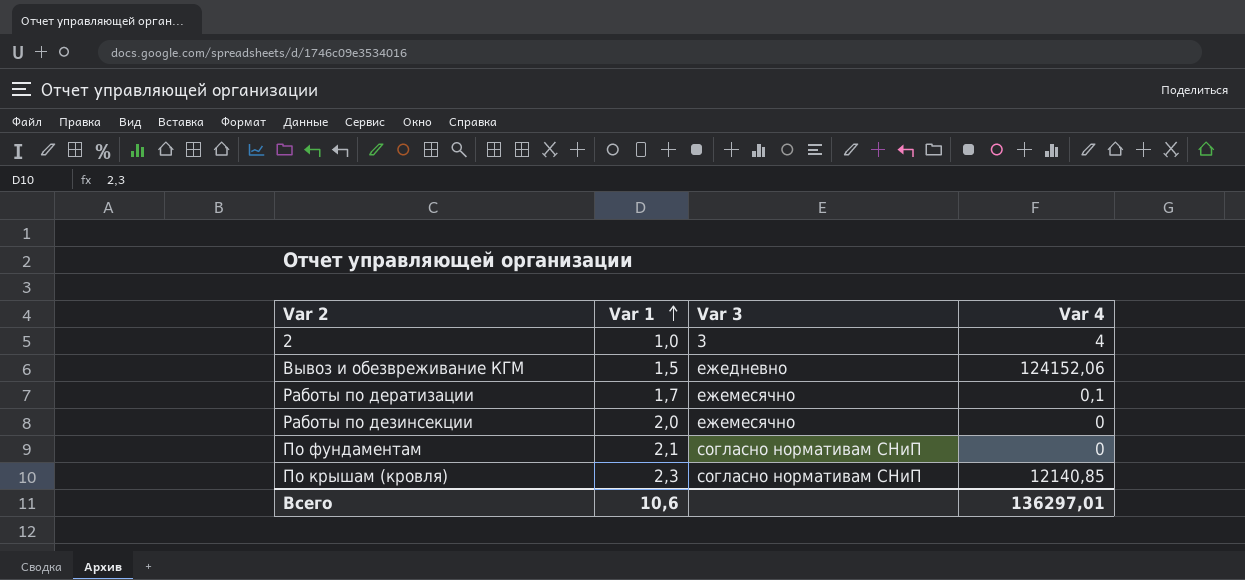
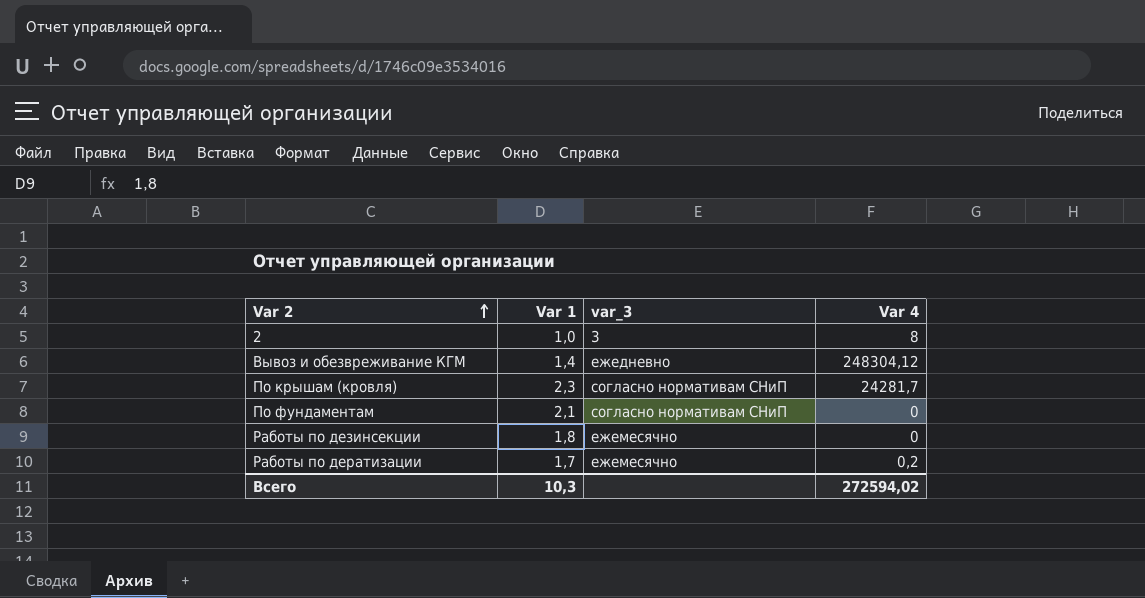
row order: Var 1 ascending -> Var 2 ascending
column name: Var 3 -> var_3
2 | Var 4: 4 -> 8
Вывоз и обезвреживание КГМ | Var 1: 1,5 -> 1,4
Вывоз и обезвреживание КГМ | Var 4: 124152,06 -> 248304,12
По крышам (кровля) | Var 4: 12140,85 -> 24281,7
Работы по дезинсекции | Var 1: 2,0 -> 1,8
Работы по дератизации | Var 4: 0,1 -> 0,2
Всего | Var 1: 10,6 -> 10,3
Всего | Var 4: 136297,01 -> 272594,02

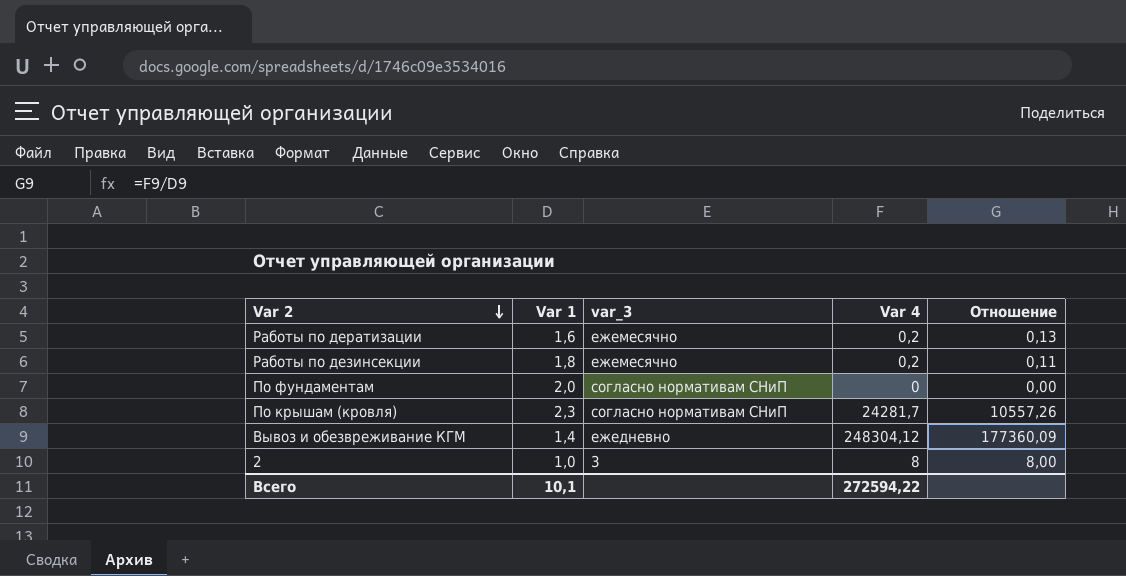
row order: Var 2 ascending -> Var 2 descending
column Отношение | formula: none -> [Var 4] / [Var 1]
Работы по дератизации | Var 1: 1,7 -> 1,6
Работы по дезинсекции | Var 4: 0 -> 0,2
По фундаментам | Var 1: 2,1 -> 2,0
Всего | Var 1: 10,3 -> 10,1
Всего | Var 4: 272594,02 -> 272594,22

